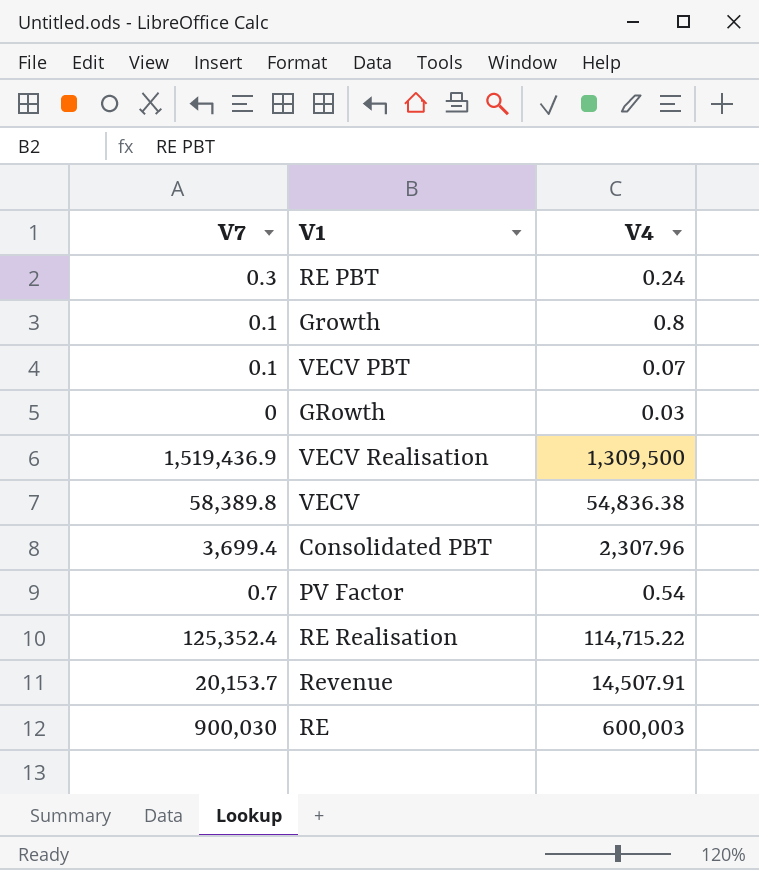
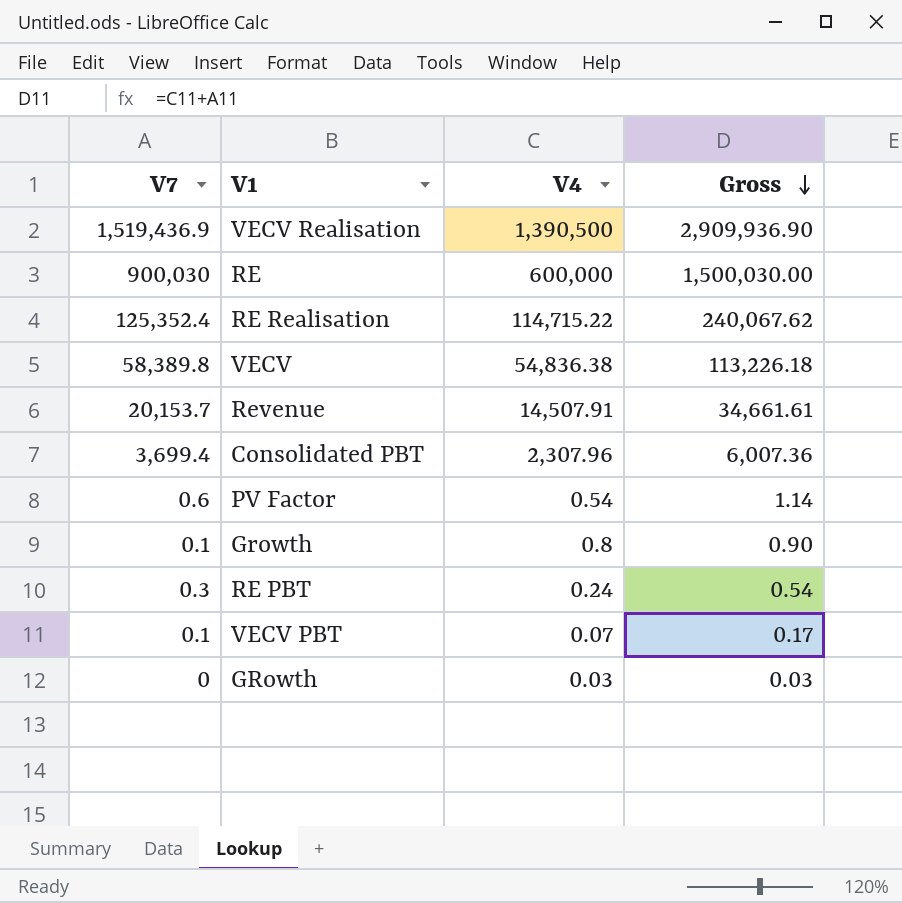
row order: none -> Gross descending
column Gross | formula: none -> [V7] + [V4]
VECV Realisation | V4: 1,309,500 -> 1,390,500
RE | V4: 600,003 -> 600,000
PV Factor | V7: 0.7 -> 0.6

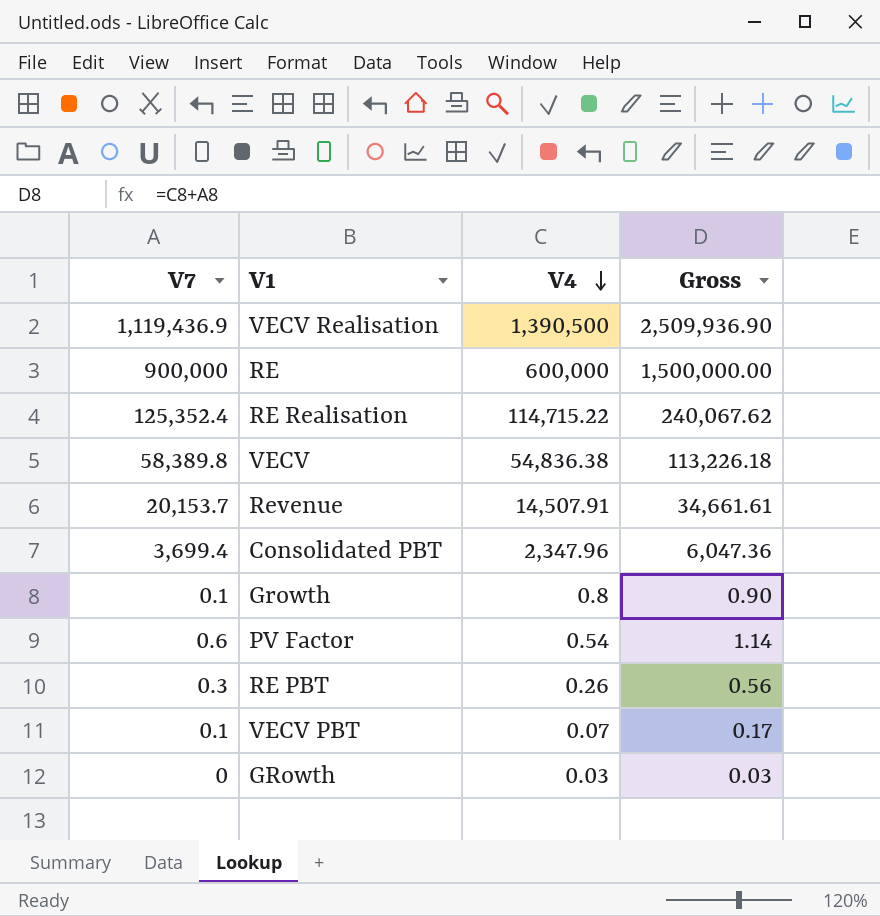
row order: Gross descending -> V4 descending
VECV Realisation | V7: 1,519,436.9 -> 1,119,436.9
VECV Realisation | Gross: 2,909,936.90 -> 2,509,936.90
RE | V7: 900,030 -> 900,000
RE | Gross: 1,500,030.00 -> 1,500,000.00
Consolidated PBT | V4: 2,307.96 -> 2,347.96
Consolidated PBT | Gross: 6,007.36 -> 6,047.36
RE PBT | V4: 0.24 -> 0.26
RE PBT | Gross: 0.54 -> 0.56

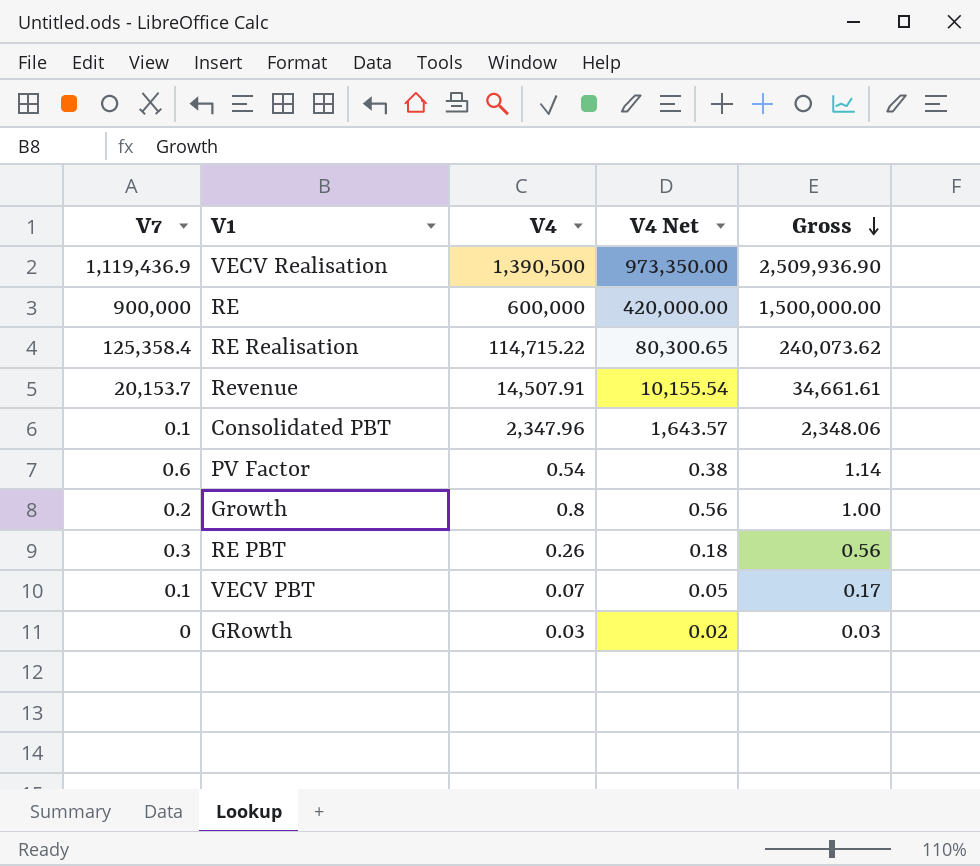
row order: V4 descending -> Gross descending
column V4 Net | formula: none -> [V4] * 0.7
row VECV: 58,389.8 | 54,836.38 | 113,226.18 -> none
RE Realisation | V7: 125,352.4 -> 125,358.4
RE Realisation | Gross: 240,067.62 -> 240,073.62
Consolidated PBT | V7: 3,699.4 -> 0.1
Consolidated PBT | Gross: 6,047.36 -> 2,348.06
Growth | V7: 0.1 -> 0.2
Growth | Gross: 0.90 -> 1.00

